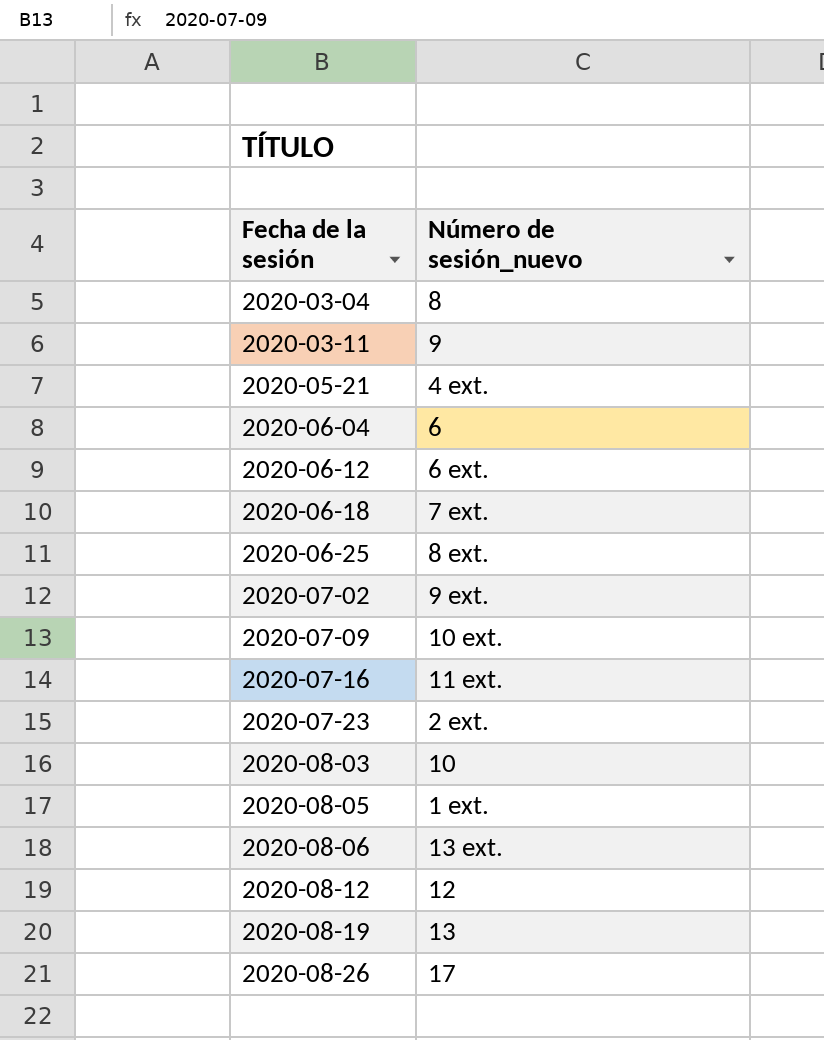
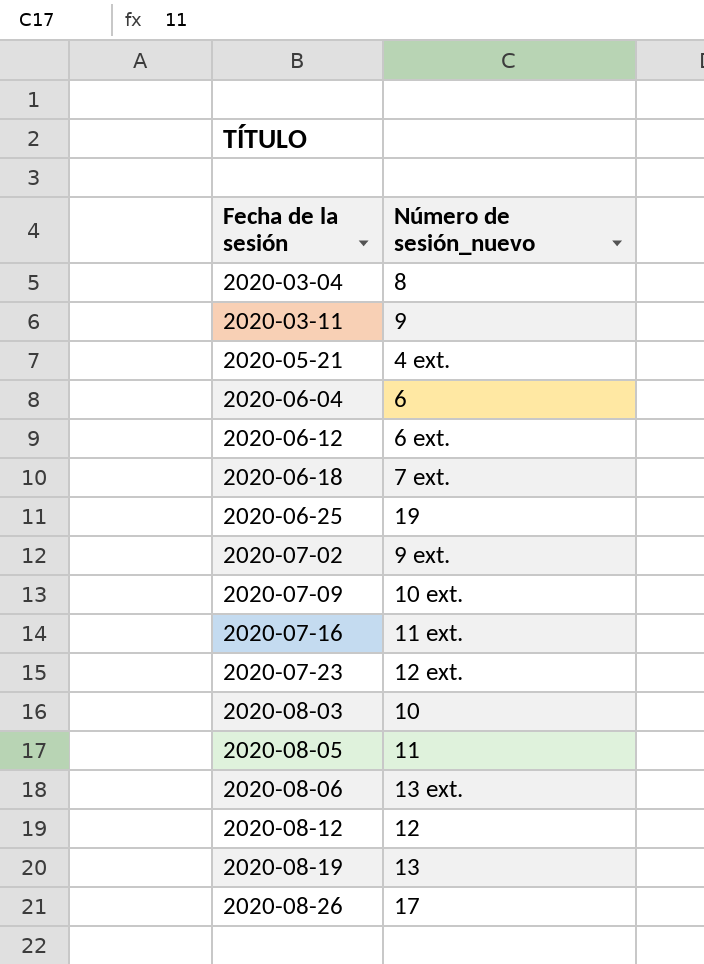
2020-06-25 | Número de sesión_nuevo: 8 ext. -> 19
2020-07-23 | Número de sesión_nuevo: 2 ext. -> 12 ext.
2020-08-05 | Número de sesión_nuevo: 1 ext. -> 11

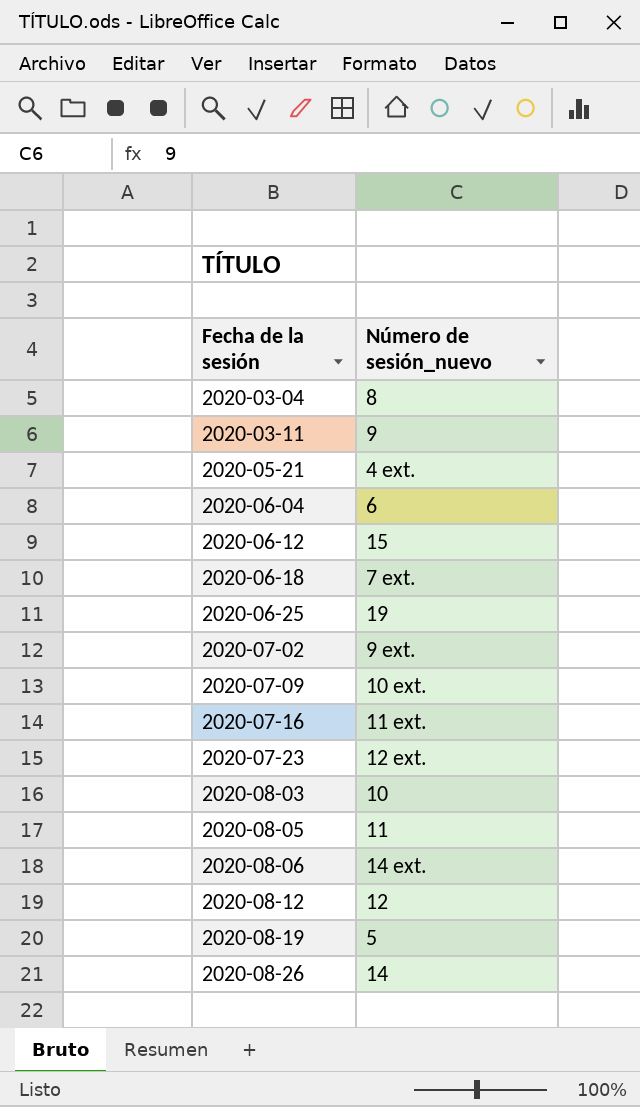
2020-06-12 | Número de sesión_nuevo: 6 ext. -> 15
2020-08-06 | Número de sesión_nuevo: 13 ext. -> 14 ext.
2020-08-19 | Número de sesión_nuevo: 13 -> 5
2020-08-26 | Número de sesión_nuevo: 17 -> 14

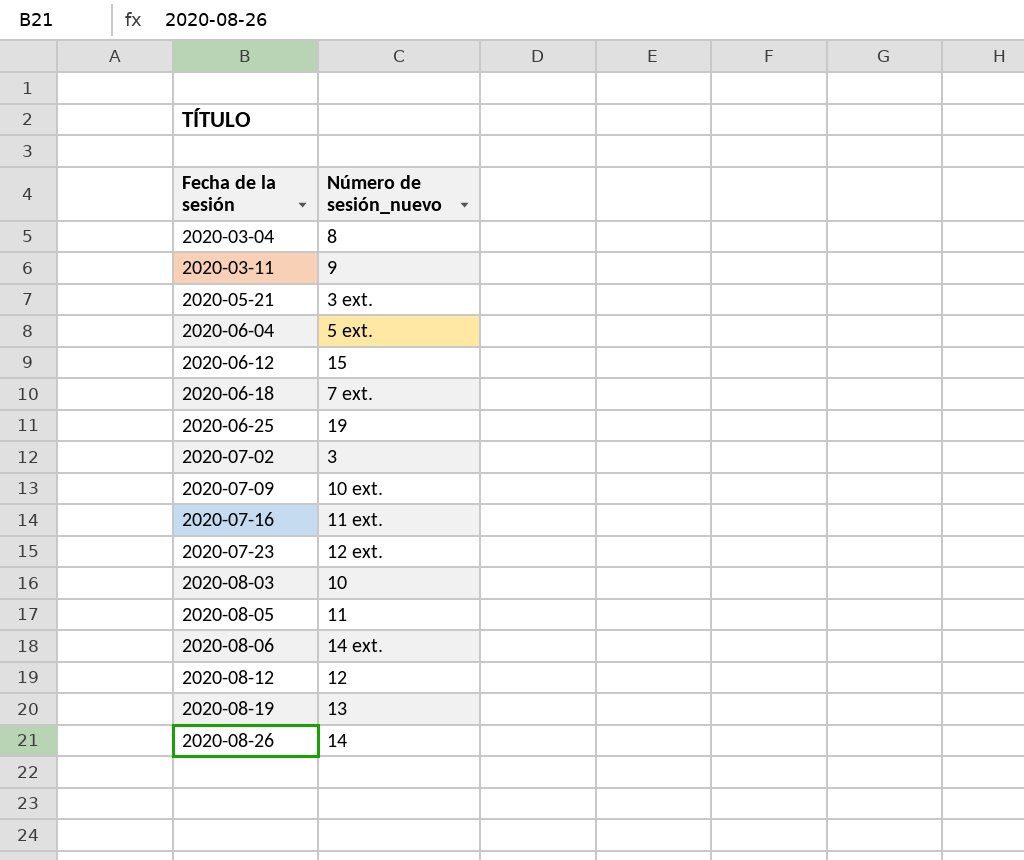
2020-05-21 | Número de sesión_nuevo: 4 ext. -> 3 ext.
2020-06-04 | Número de sesión_nuevo: 6 -> 5 ext.
2020-07-02 | Número de sesión_nuevo: 9 ext. -> 3
2020-08-19 | Número de sesión_nuevo: 5 -> 13

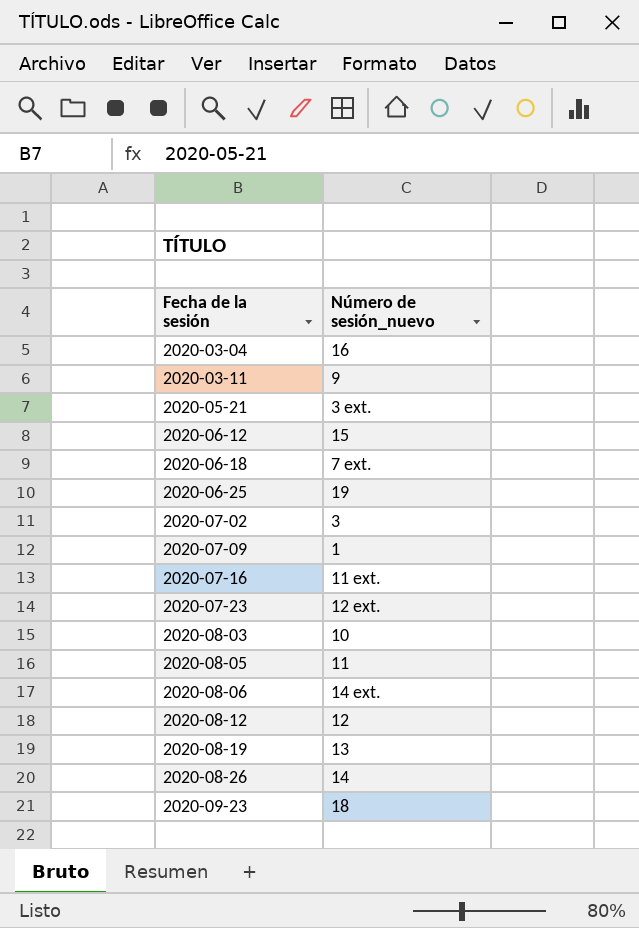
row 2020-06-04: 5 ext. -> none
2020-03-04 | Número de sesión_nuevo: 8 -> 16
2020-07-09 | Número de sesión_nuevo: 10 ext. -> 1
row 2020-09-23: none -> 18

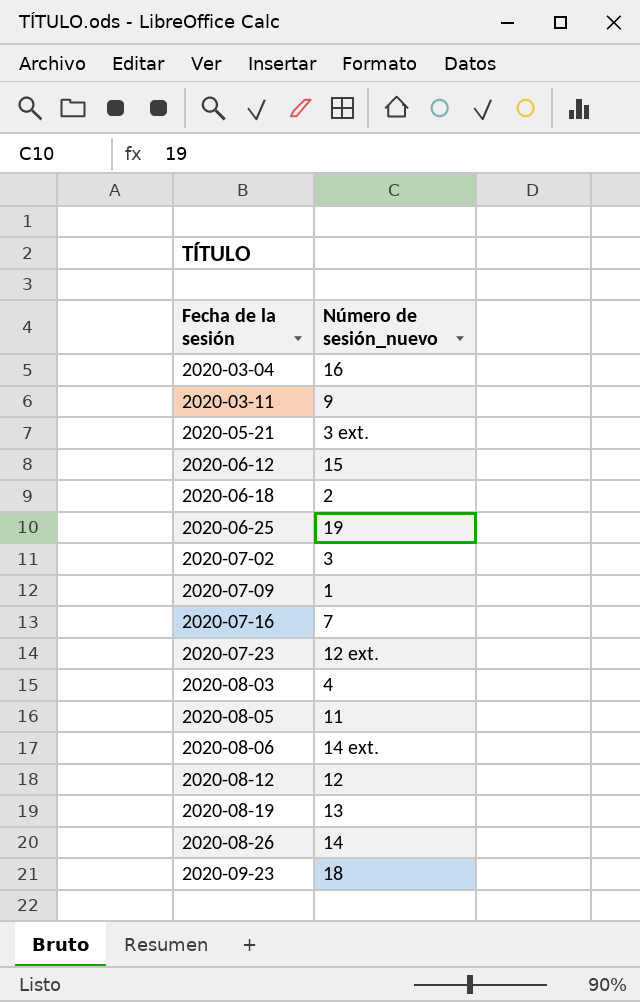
2020-06-18 | Número de sesión_nuevo: 7 ext. -> 2
2020-07-16 | Número de sesión_nuevo: 11 ext. -> 7
2020-08-03 | Número de sesión_nuevo: 10 -> 4

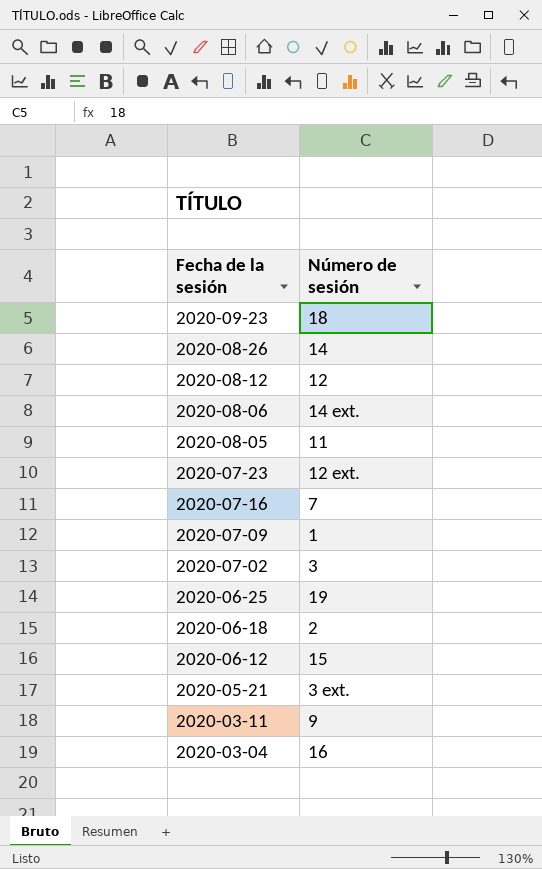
row order: Fecha de la sesión ascending -> Fecha de la sesión descending
column name: Número de sesión_nuevo -> Número de sesión
row 2020-08-03: 4 -> none
row 2020-08-19: 13 -> none

